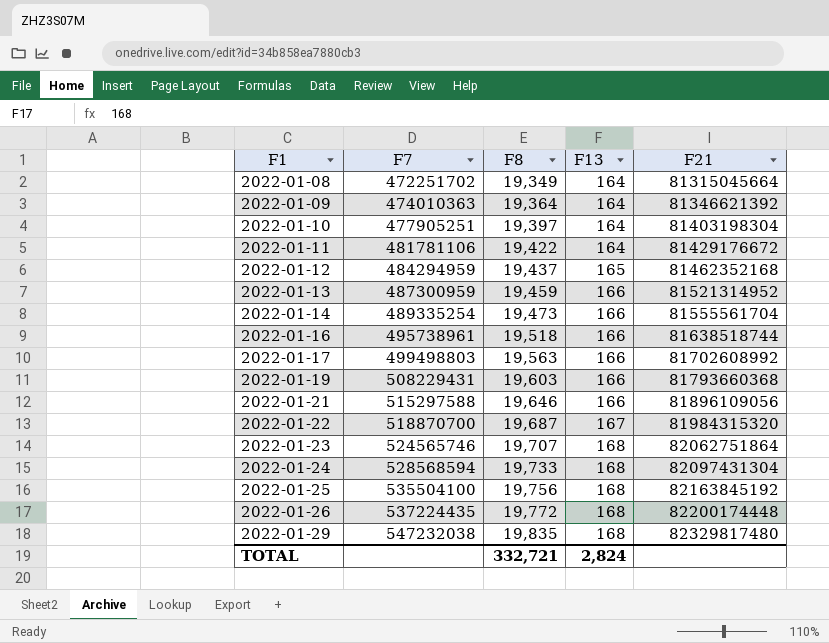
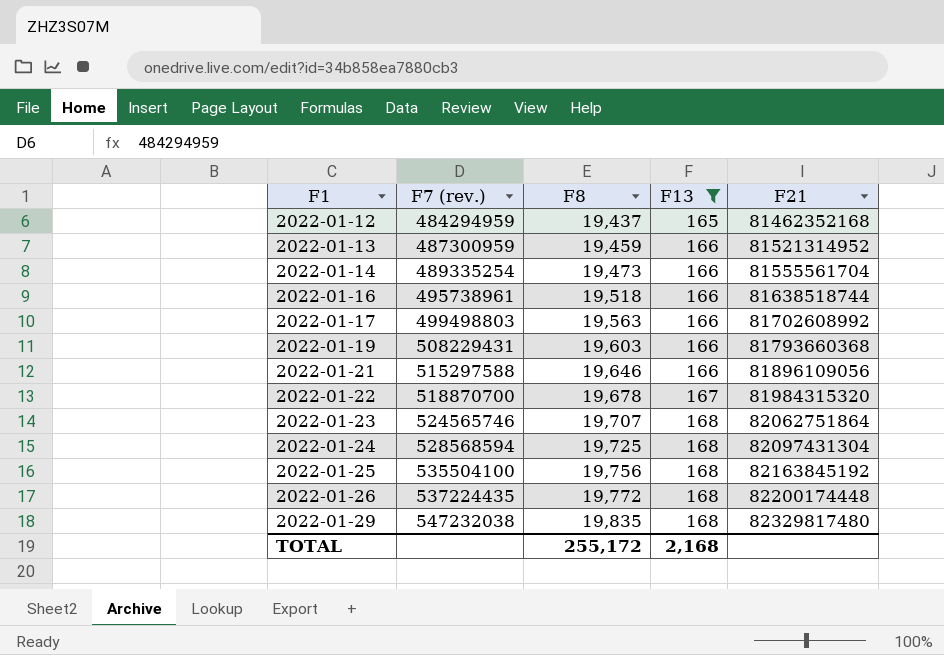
filter: none -> F13 != 164
column name: F7 -> F7 (rev.)
2022-01-22 | F8: 19,687 -> 19,678
2022-01-24 | F8: 19,733 -> 19,725
TOTAL | F8: 332,721 -> 255,172
TOTAL | F13: 2,824 -> 2,168

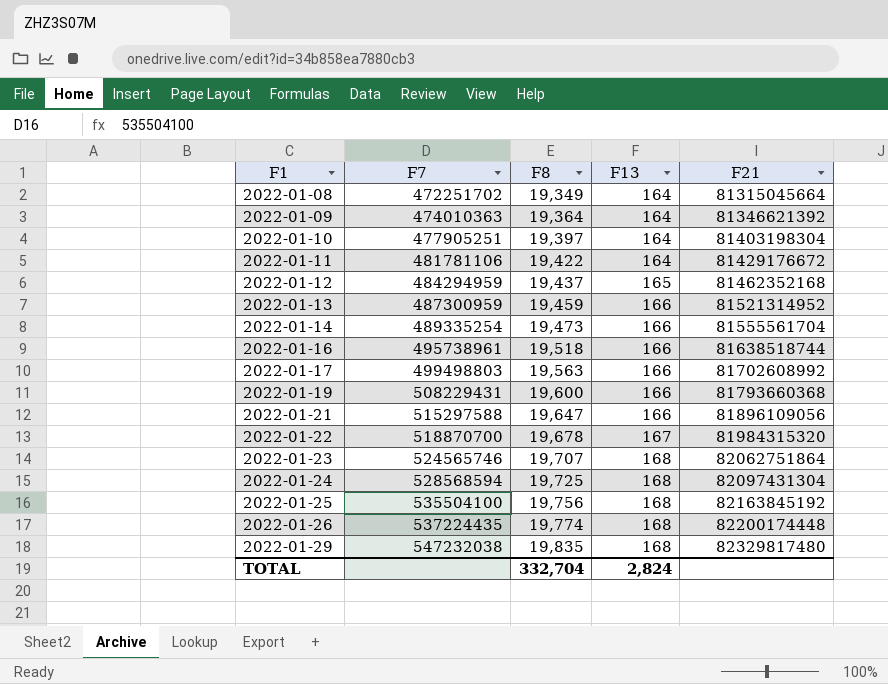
filter: F13 != 164 -> none
column name: F7 (rev.) -> F7
2022-01-19 | F8: 19,603 -> 19,600
2022-01-21 | F8: 19,646 -> 19,647
2022-01-26 | F8: 19,772 -> 19,774
TOTAL | F8: 255,172 -> 332,704
TOTAL | F13: 2,168 -> 2,824

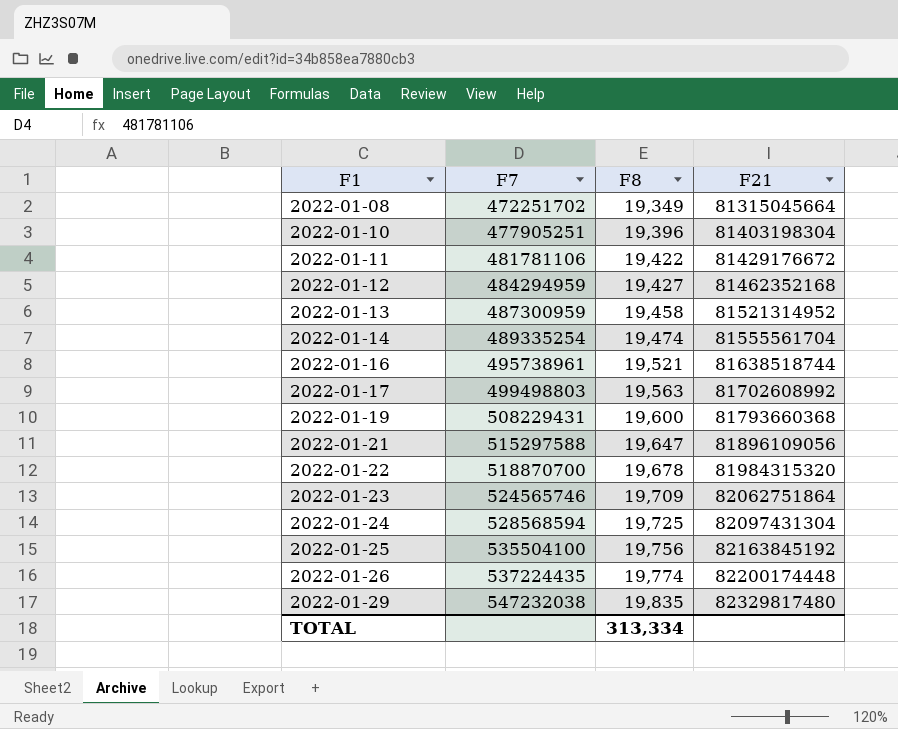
column F13 | position: 4 -> none
row 2022-01-09: 474010363 | 19,364 | 164 | 81346621392 -> none
2022-01-10 | F8: 19,397 -> 19,396
2022-01-12 | F8: 19,437 -> 19,427
2022-01-13 | F8: 19,459 -> 19,458
2022-01-14 | F8: 19,473 -> 19,474
2022-01-16 | F8: 19,518 -> 19,521
2022-01-23 | F8: 19,707 -> 19,709
TOTAL | F8: 332,704 -> 313,334

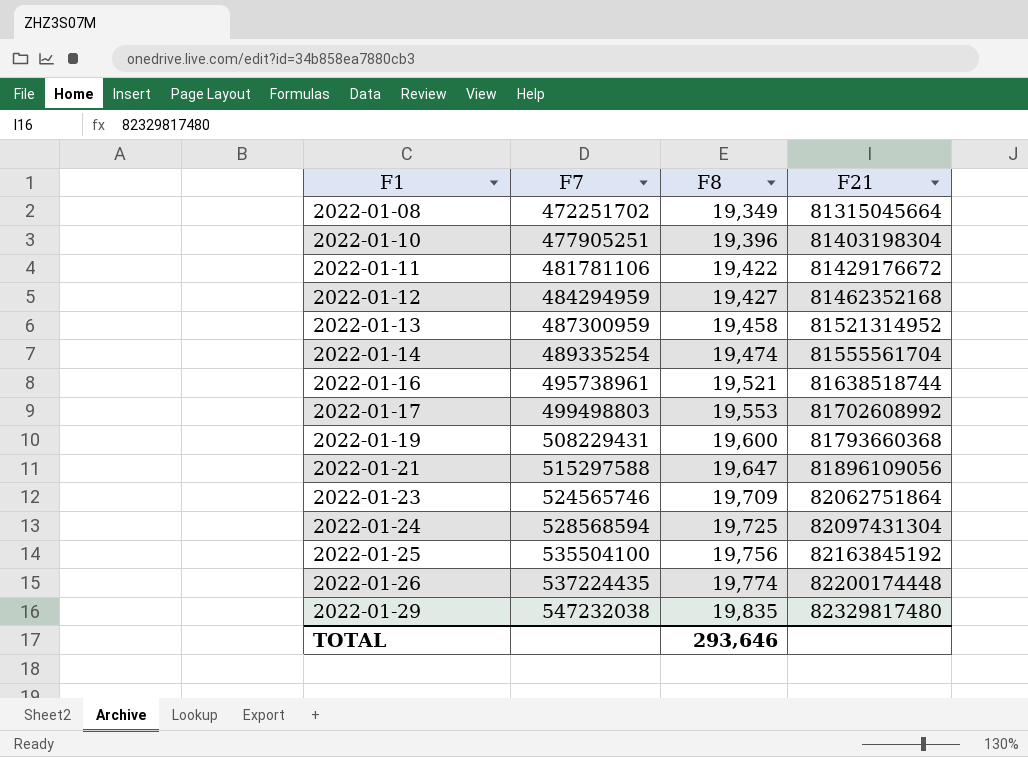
row 2022-01-22: 518870700 | 19,678 | 81984315320 -> none
2022-01-17 | F8: 19,563 -> 19,553
TOTAL | F8: 313,334 -> 293,646

